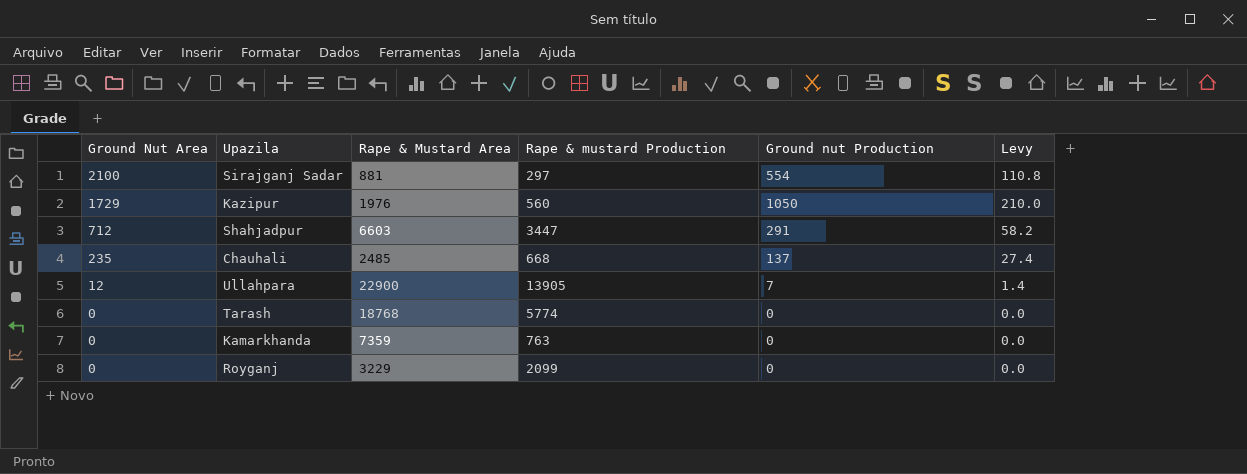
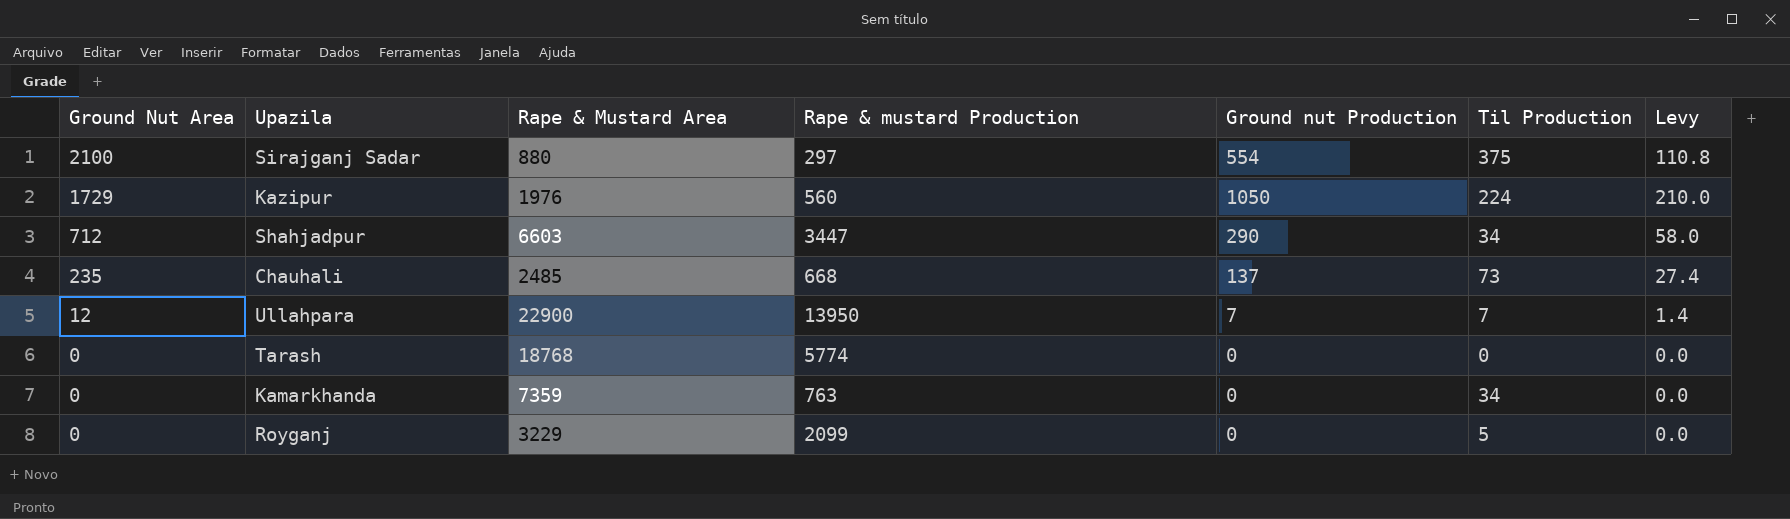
column Til Production | position: none -> 6
Sirajganj Sadar | Rape & Mustard Area: 881 -> 880
Shahjadpur | Ground nut Production: 291 -> 290
Shahjadpur | Levy: 58.2 -> 58.0
Ullahpara | Rape & mustard Production: 13905 -> 13950

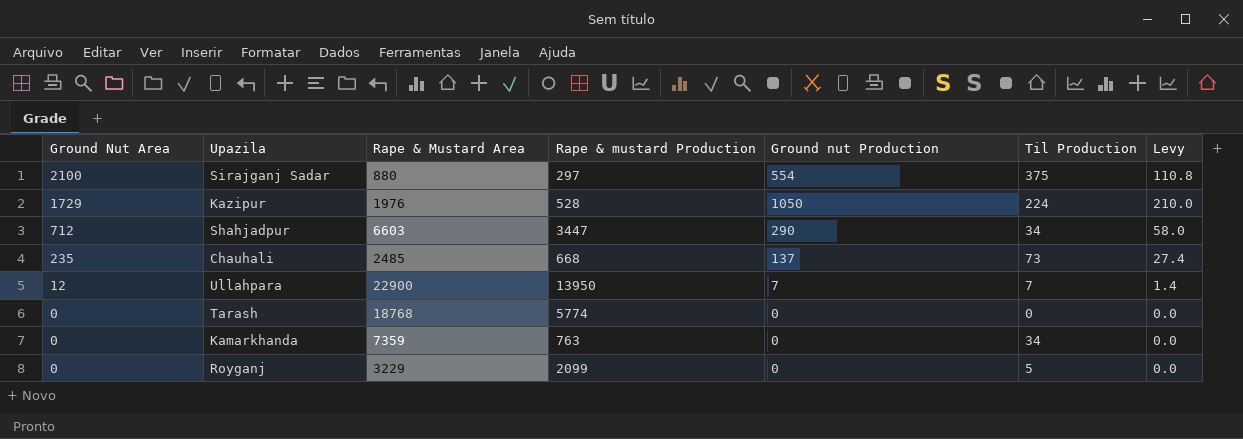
Kazipur | Rape & mustard Production: 560 -> 528

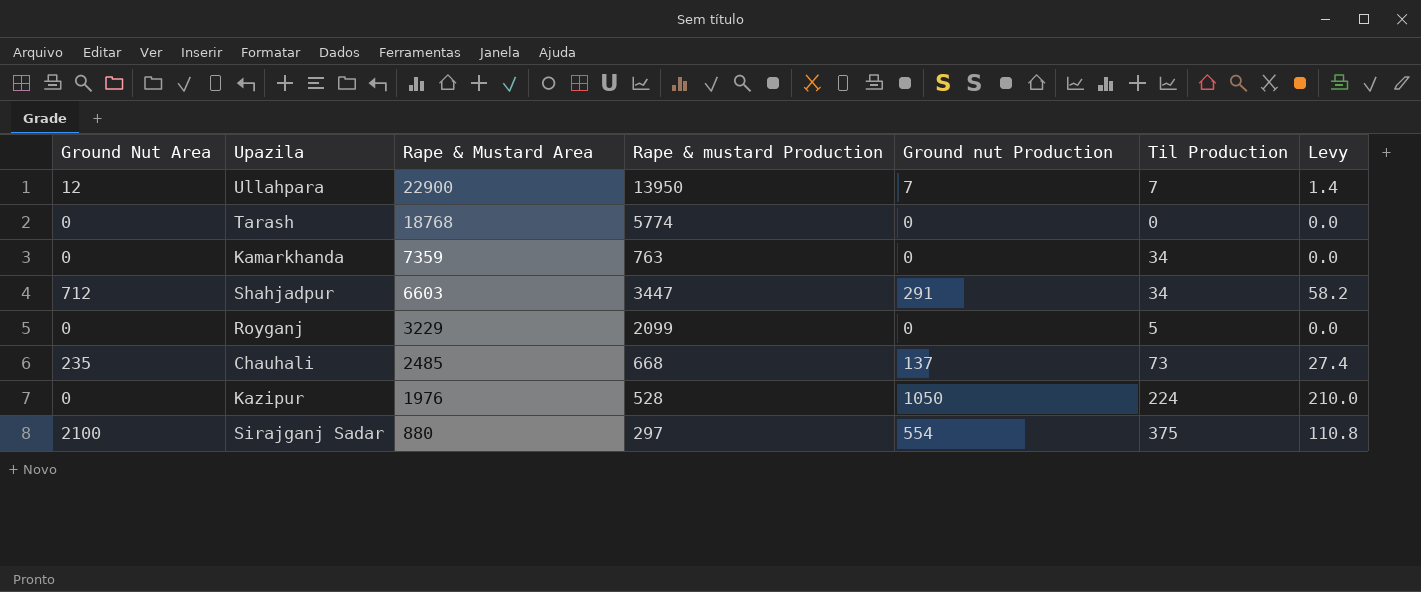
row order: Ground Nut Area descending -> Rape & Mustard Area descending
Shahjadpur | Ground nut Production: 290 -> 291
Shahjadpur | Levy: 58.0 -> 58.2
Kazipur | Ground Nut Area: 1729 -> 0

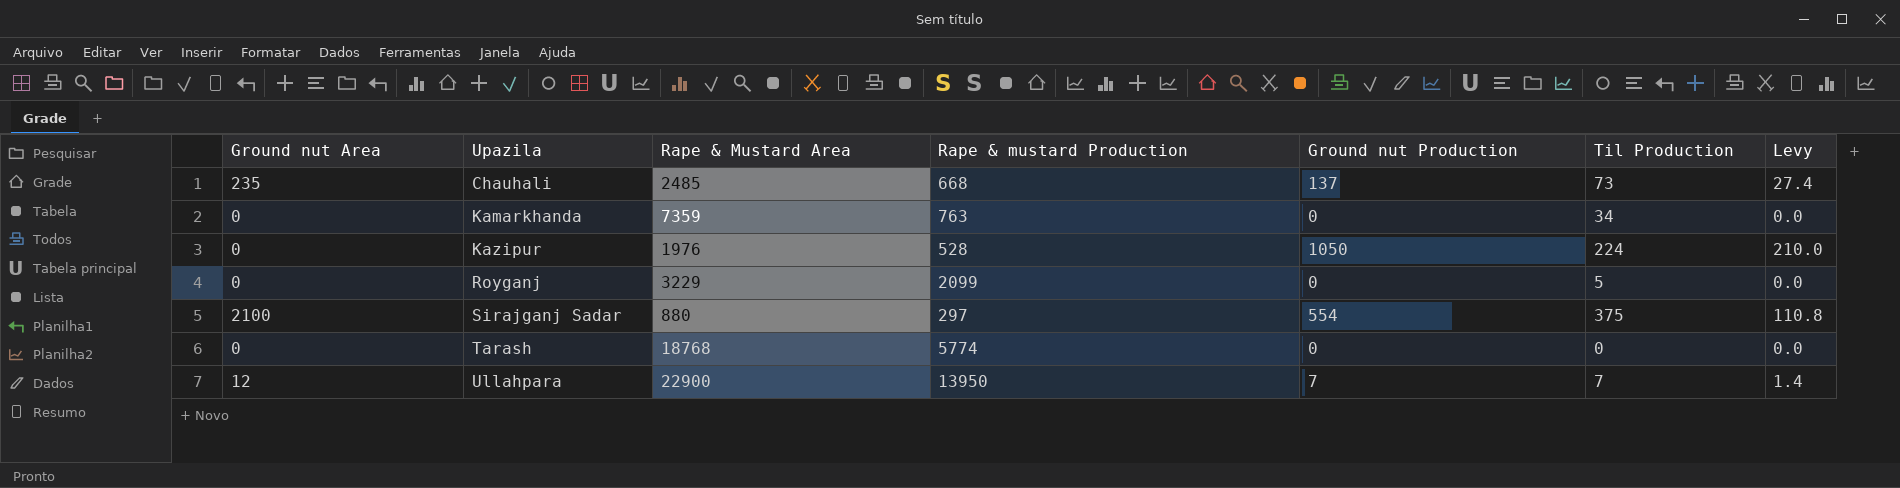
row order: Rape & Mustard Area descending -> Upazila ascending
column name: Ground Nut Area -> Ground nut Area
row Shahjadpur: 712 | 6603 | 3447 | 291 | 34 | 58.2 -> none

